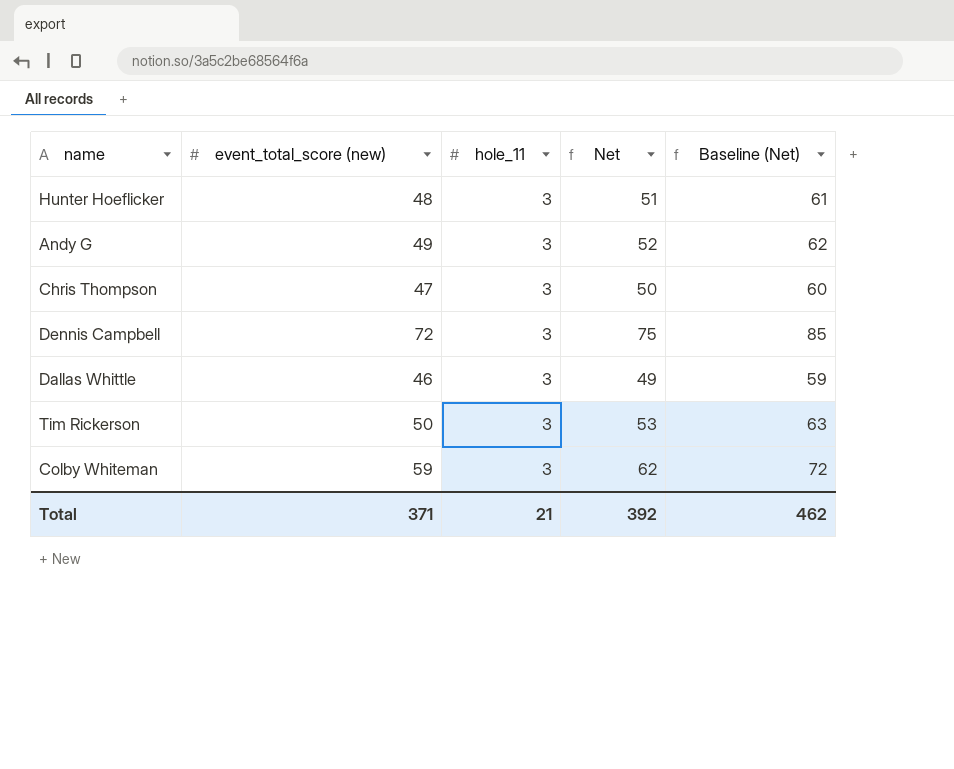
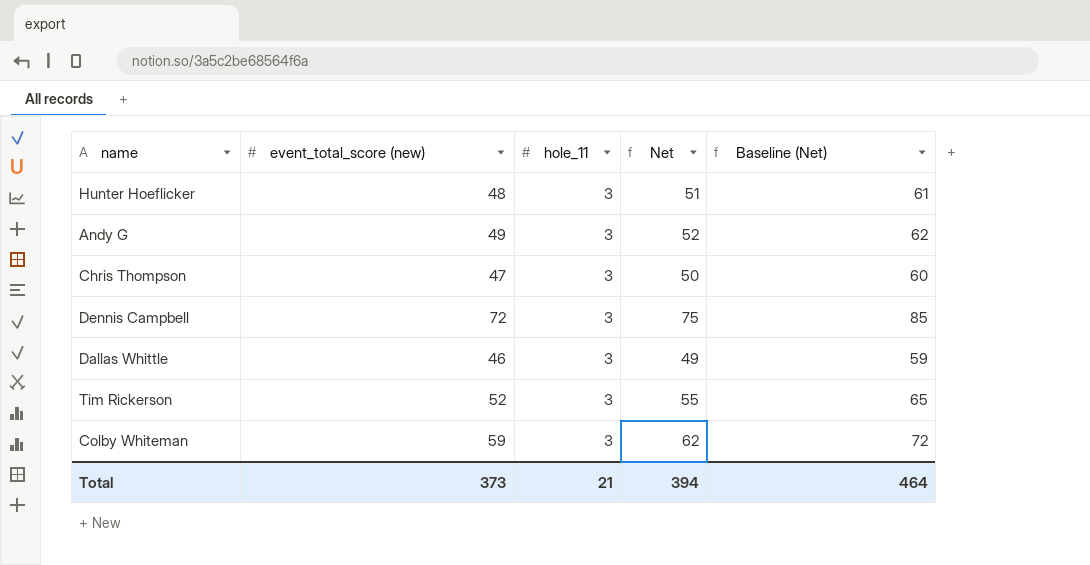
Tim Rickerson | event_total_score (new): 50 -> 52
Tim Rickerson | Net: 53 -> 55
Tim Rickerson | Baseline (Net): 63 -> 65
Total | event_total_score (new): 371 -> 373
Total | Net: 392 -> 394
Total | Baseline (Net): 462 -> 464

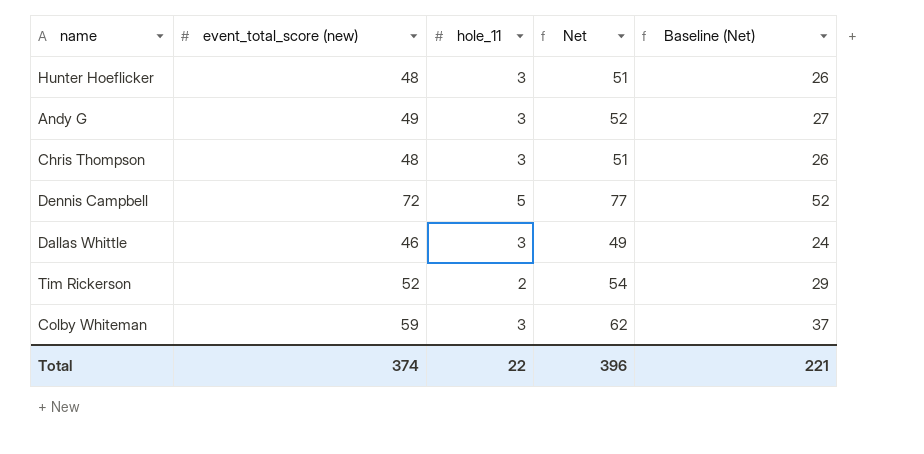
column Baseline (Net) | formula: [Net] + 10 -> [Net] - 25
Chris Thompson | event_total_score (new): 47 -> 48
Chris Thompson | Net: 50 -> 51
Dennis Campbell | hole_11: 3 -> 5
Dennis Campbell | Net: 75 -> 77
Tim Rickerson | hole_11: 3 -> 2
Tim Rickerson | Net: 55 -> 54
Total | event_total_score (new): 373 -> 374
Total | hole_11: 21 -> 22
Total | Net: 394 -> 396
Total | Baseline (Net): 464 -> 221

